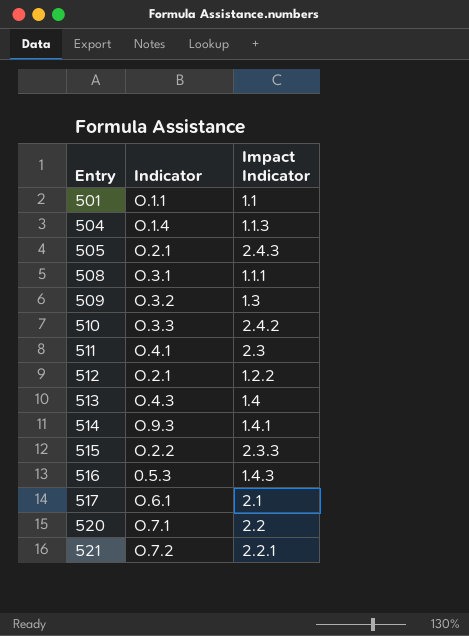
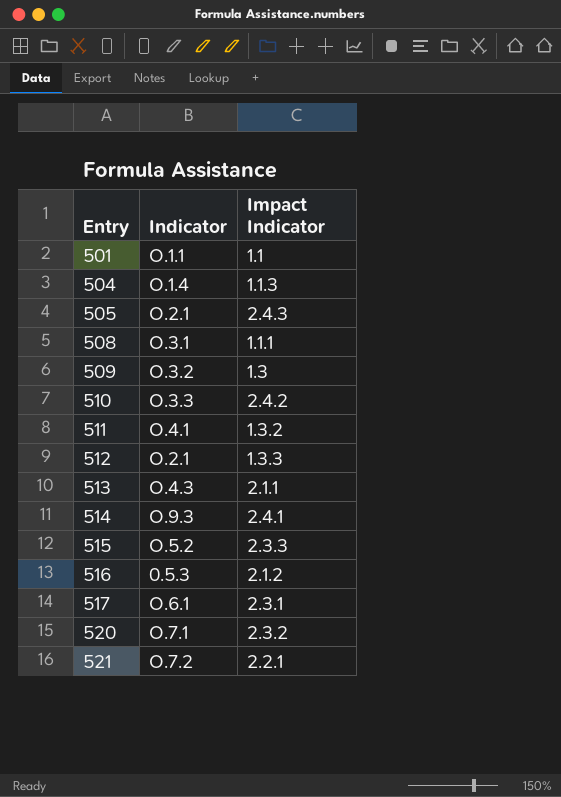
511 | Impact Indicator: 2.3 -> 1.3.2
512 | Impact Indicator: 1.2.2 -> 1.3.3
513 | Impact Indicator: 1.4 -> 2.1.1
514 | Impact Indicator: 1.4.1 -> 2.4.1
515 | Indicator: O.2.2 -> O.5.2
516 | Impact Indicator: 1.4.3 -> 2.1.2
517 | Impact Indicator: 2.1 -> 2.3.1
520 | Impact Indicator: 2.2 -> 2.3.2

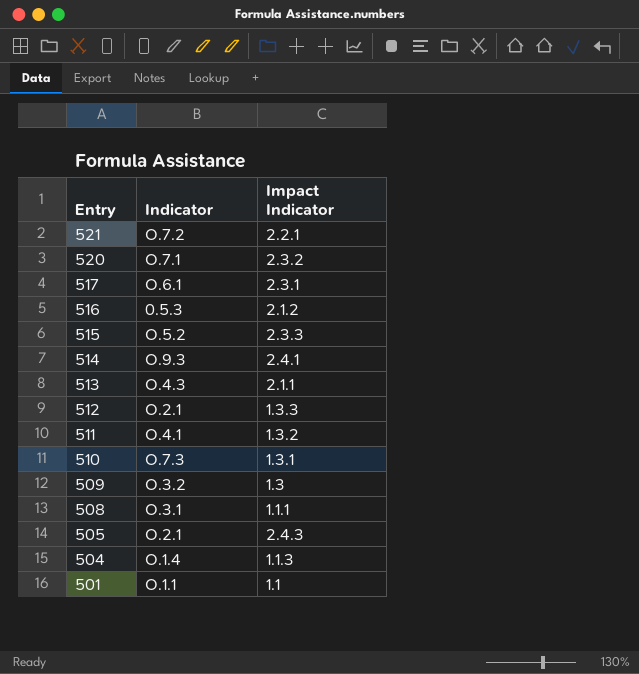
row order: Entry ascending -> Entry descending
510 | Indicator: O.3.3 -> O.7.3
510 | Impact Indicator: 2.4.2 -> 1.3.1

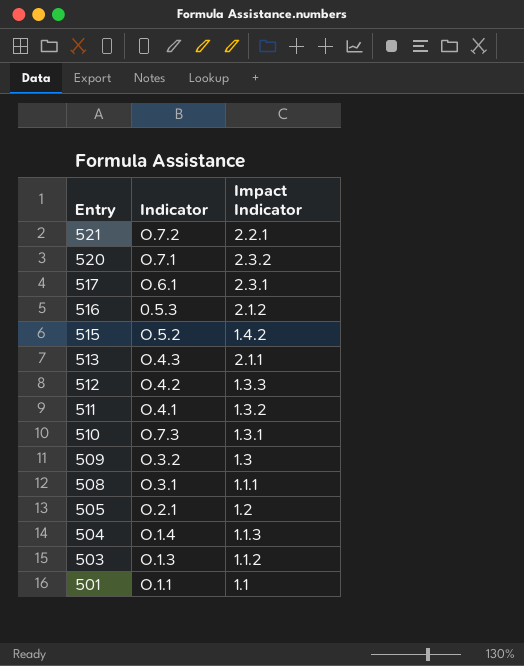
row 514: O.9.3 | 2.4.1 -> none
515 | Impact Indicator: 2.3.3 -> 1.4.2
512 | Indicator: O.2.1 -> O.4.2
505 | Impact Indicator: 2.4.3 -> 1.2
row 503: none -> O.1.3 | 1.1.2

